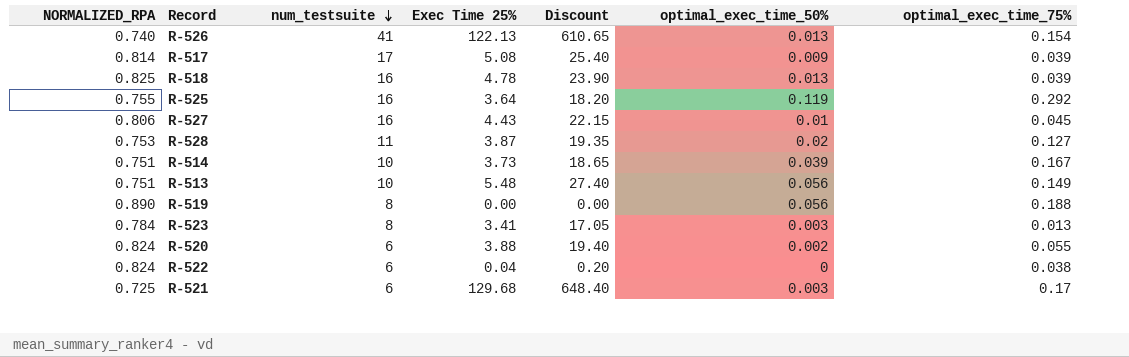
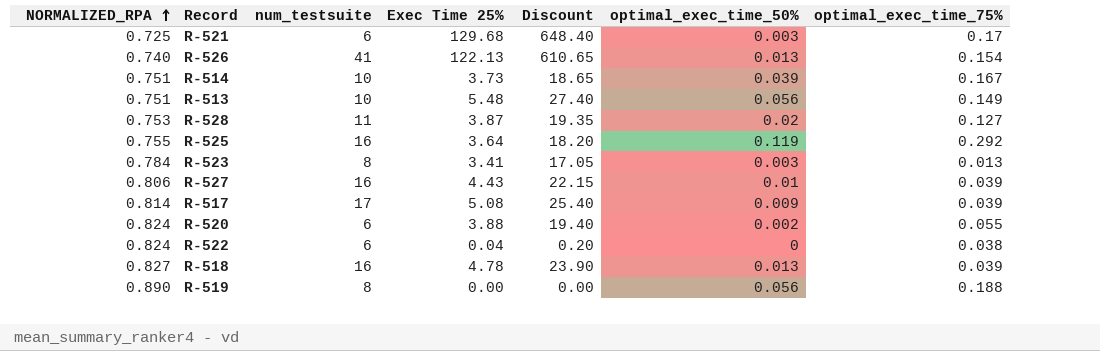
row order: num_testsuite descending -> NORMALIZED_RPA ascending
R-527 | optimal_exec_time_75%: 0.045 -> 0.039
R-518 | NORMALIZED_RPA: 0.825 -> 0.827

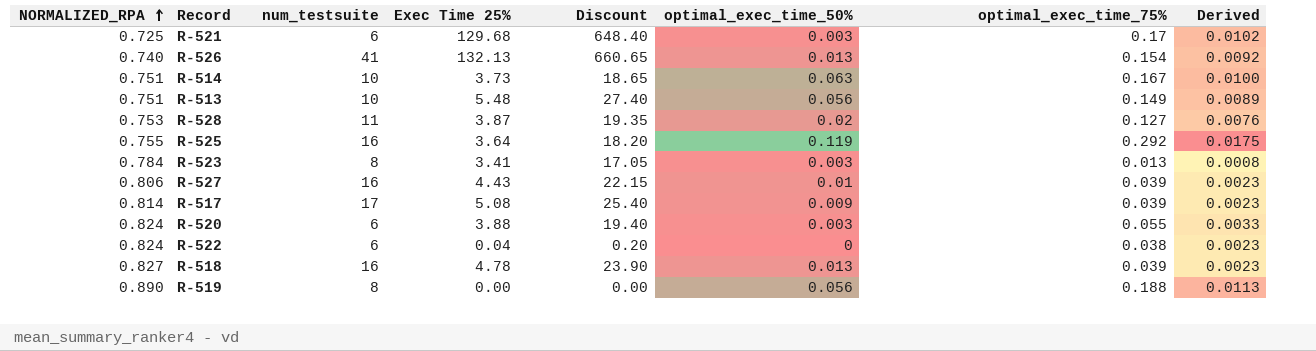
column Derived | formula: none -> [optimal_exec_time_75%] * 0.06
R-526 | Exec Time 25%: 122.13 -> 132.13
R-526 | Discount: 610.65 -> 660.65
R-514 | optimal_exec_time_50%: 0.039 -> 0.063
R-520 | optimal_exec_time_50%: 0.002 -> 0.003

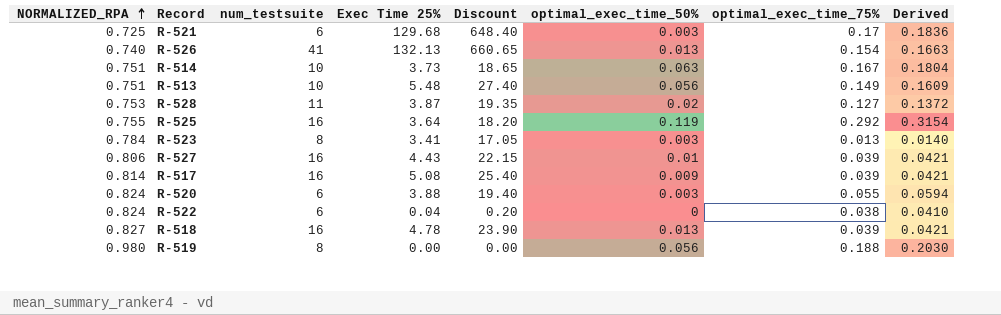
column Derived | formula: [optimal_exec_time_75%] * 0.06 -> [optimal_exec_time_75%] * 1.08
R-517 | num_testsuite: 17 -> 16
R-519 | NORMALIZED_RPA: 0.890 -> 0.980

